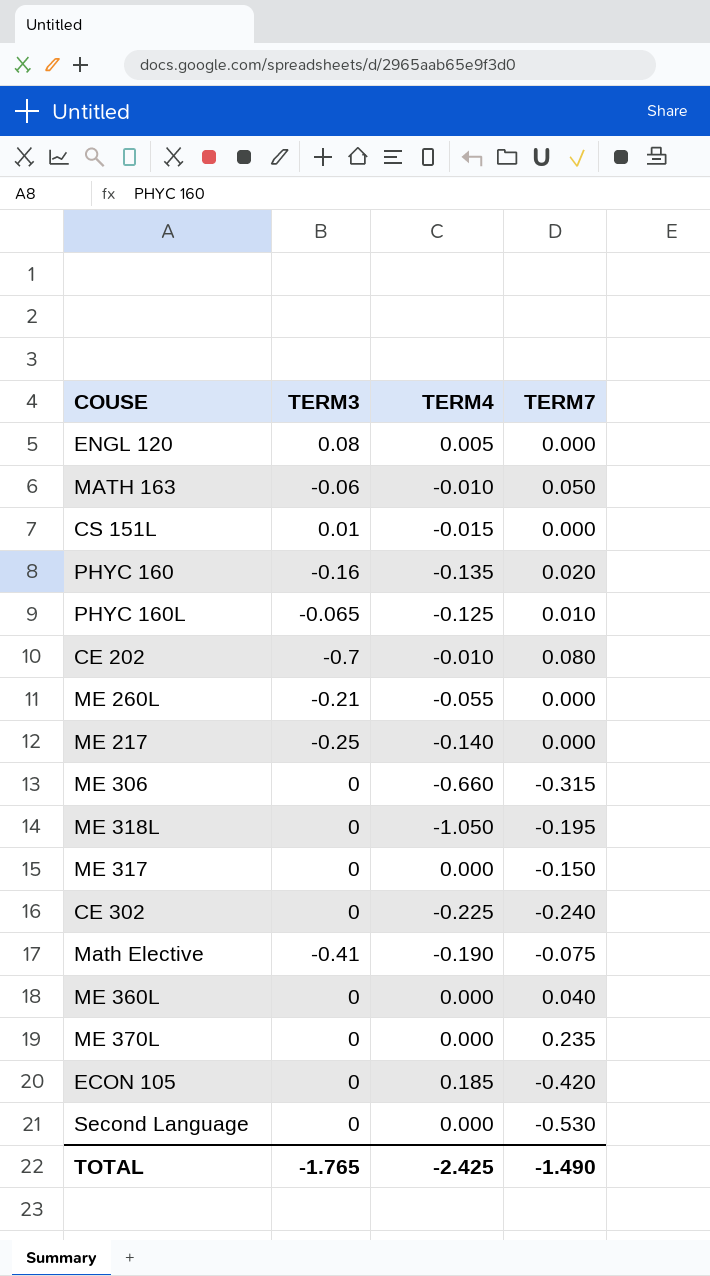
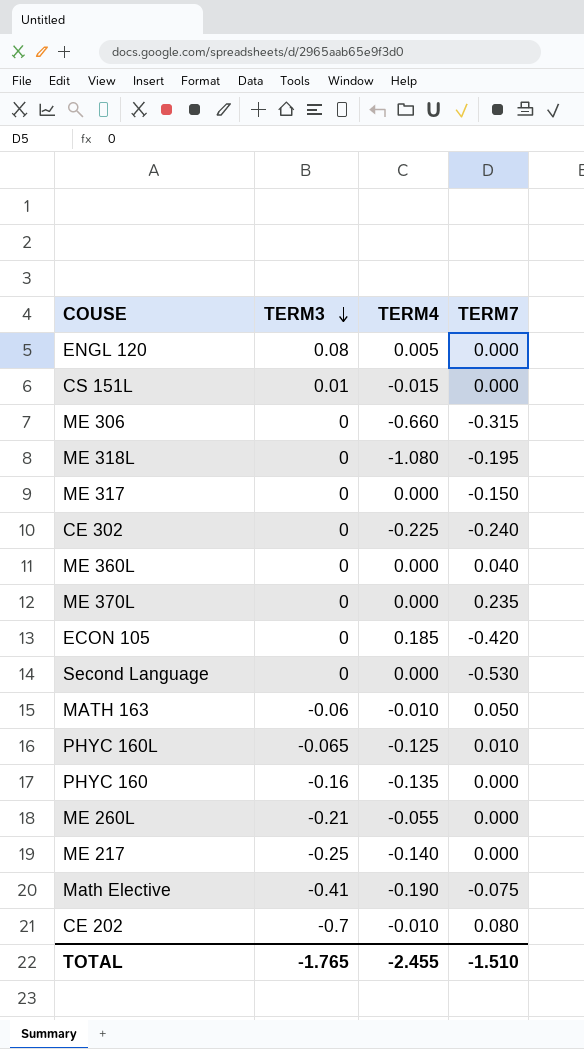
row order: none -> TERM3 descending
ME 318L | TERM4: -1.050 -> -1.080
PHYC 160 | TERM7: 0.020 -> 0.000
TOTAL | TERM4: -2.425 -> -2.455
TOTAL | TERM7: -1.490 -> -1.510

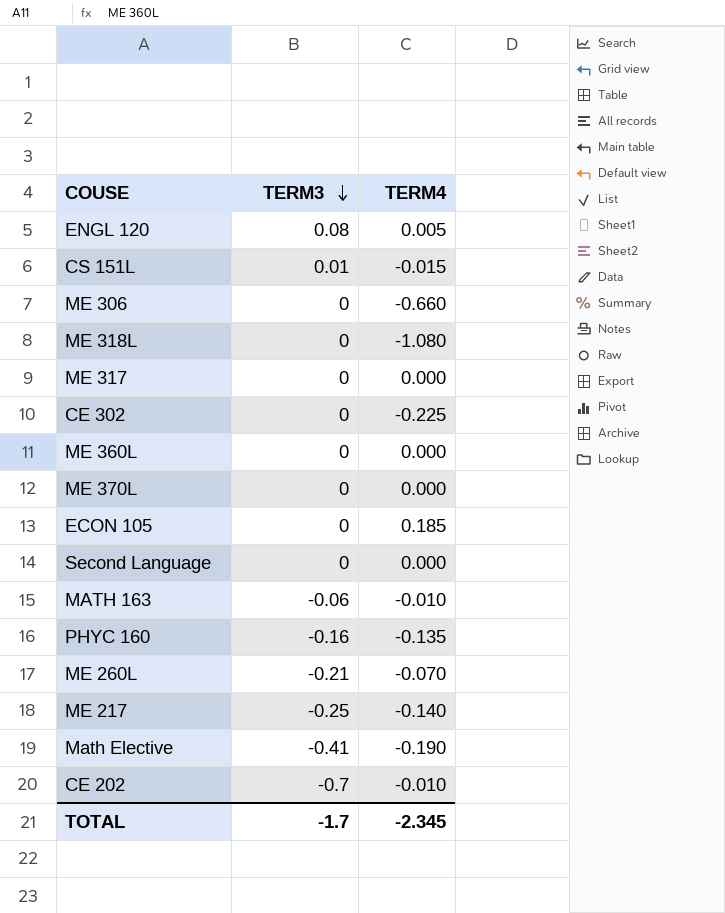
column TERM7 | position: 4 -> none
row PHYC 160L: -0.065 | -0.125 | 0.010 -> none
ME 260L | TERM4: -0.055 -> -0.070
TOTAL | TERM3: -1.765 -> -1.7
TOTAL | TERM4: -2.455 -> -2.345

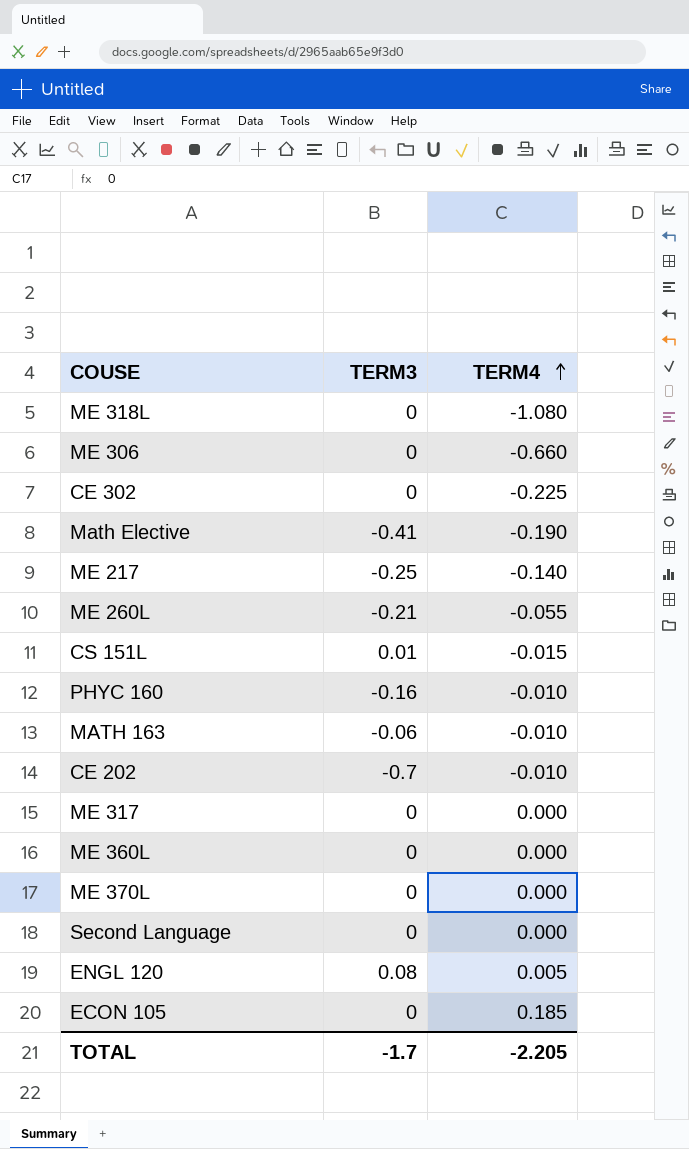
row order: TERM3 descending -> TERM4 ascending
ME 260L | TERM4: -0.070 -> -0.055
PHYC 160 | TERM4: -0.135 -> -0.010
TOTAL | TERM4: -2.345 -> -2.205

